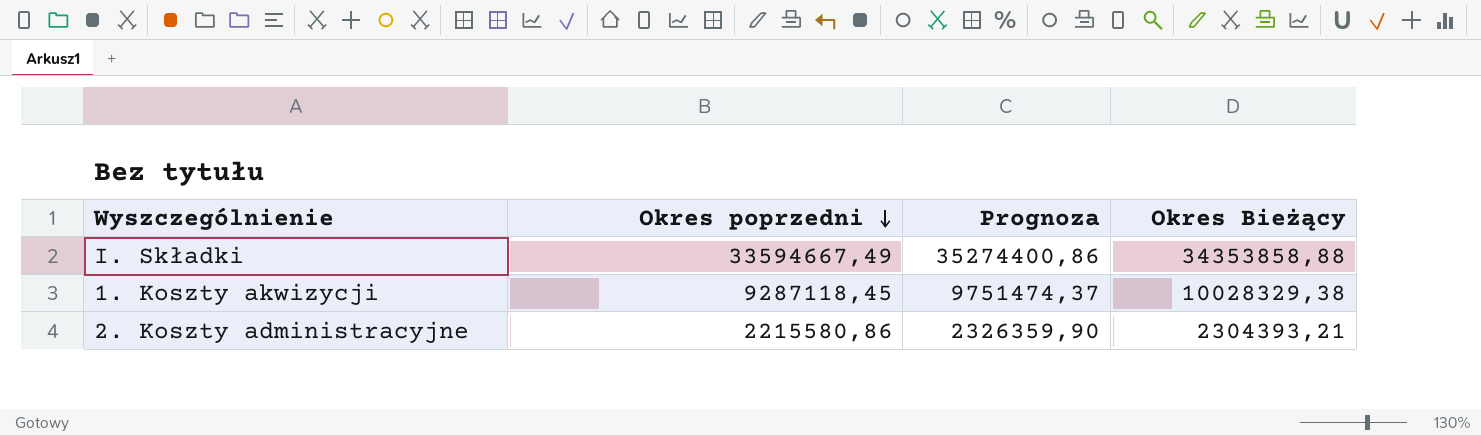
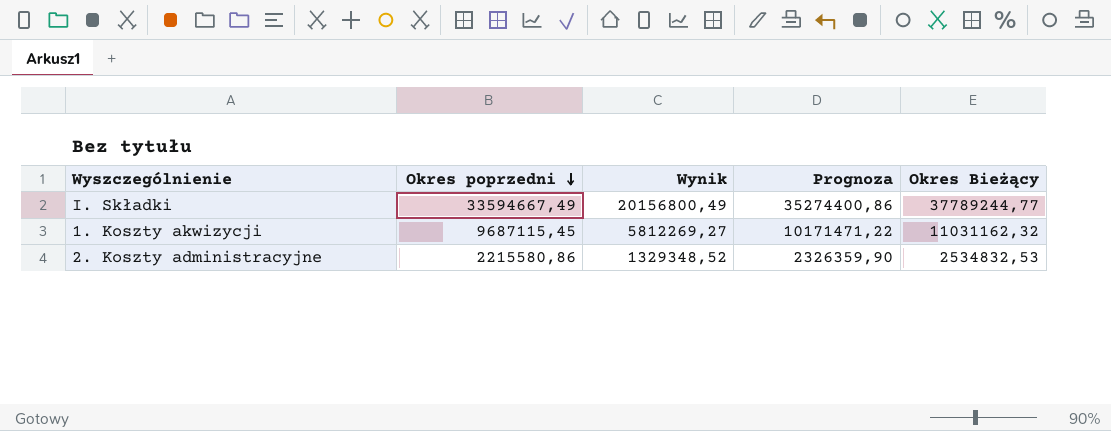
column Wynik | formula: none -> [Okres poprzedni] * 0,6
I. Składki | Okres Bieżący: 34353858,88 -> 37789244,77
1. Koszty akwizycji | Okres poprzedni: 9287118,45 -> 9687115,45
1. Koszty akwizycji | Prognoza: 9751474,37 -> 10171471,22
1. Koszty akwizycji | Okres Bieżący: 10028329,38 -> 11031162,32
2. Koszty administracyjne | Okres Bieżący: 2304393,21 -> 2534832,53

